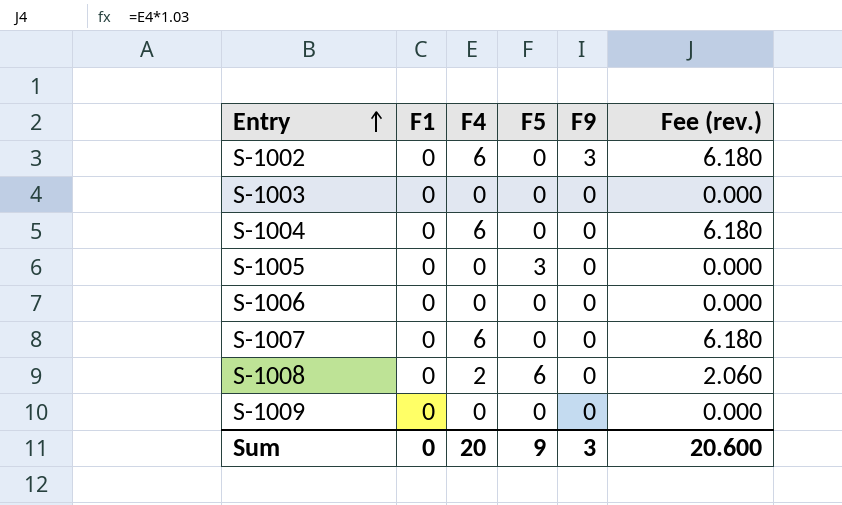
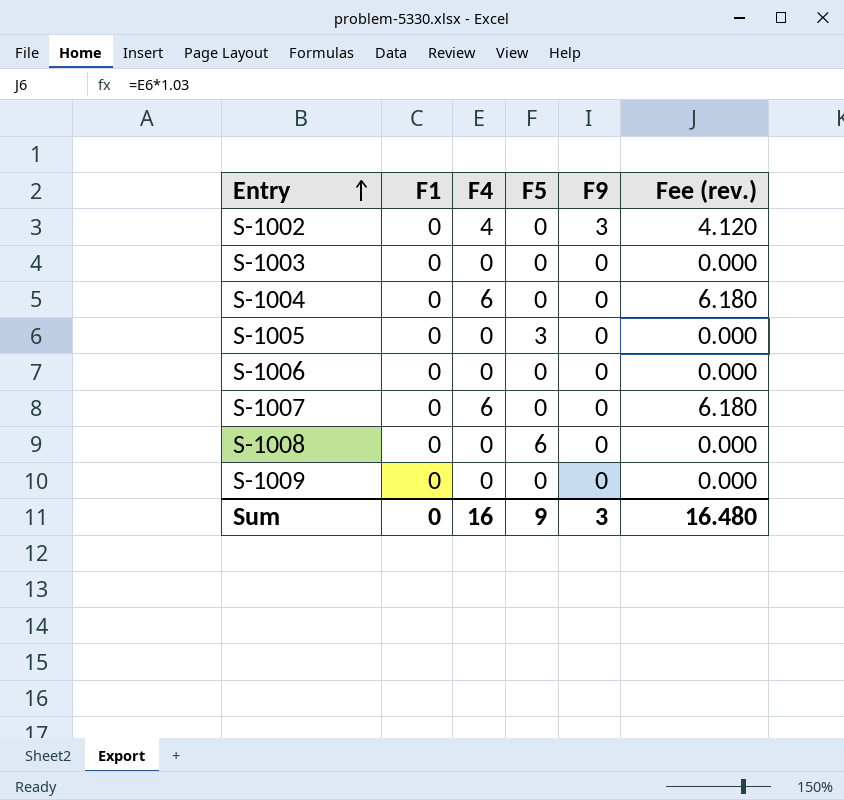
S-1002 | F4: 6 -> 4
S-1002 | Fee (rev.): 6.180 -> 4.120
S-1008 | F4: 2 -> 0
S-1008 | Fee (rev.): 2.060 -> 0.000
Sum | F4: 20 -> 16
Sum | Fee (rev.): 20.600 -> 16.480

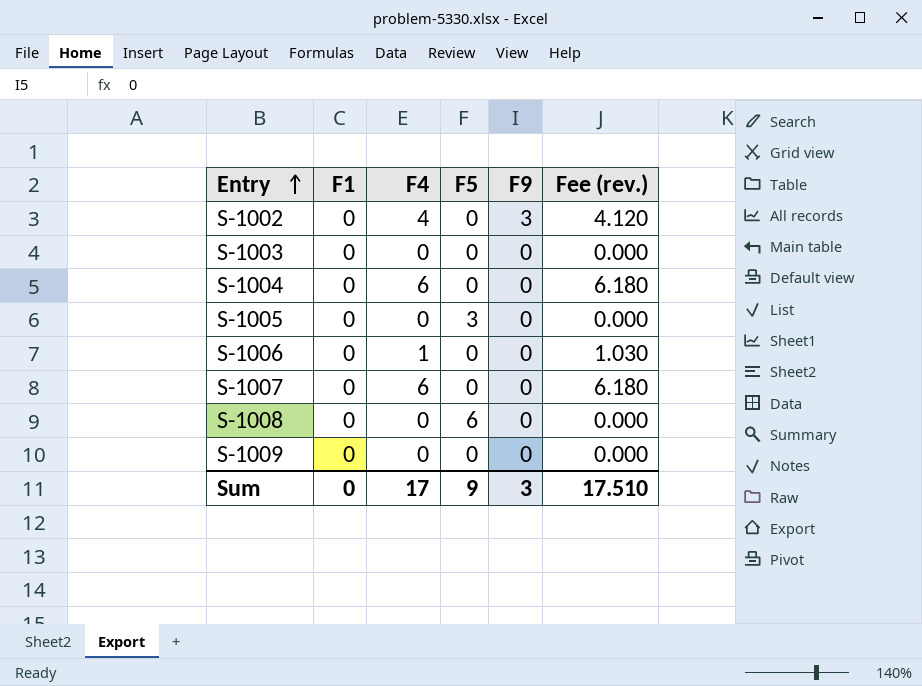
S-1006 | F4: 0 -> 1
S-1006 | Fee (rev.): 0.000 -> 1.030
Sum | F4: 16 -> 17
Sum | Fee (rev.): 16.480 -> 17.510

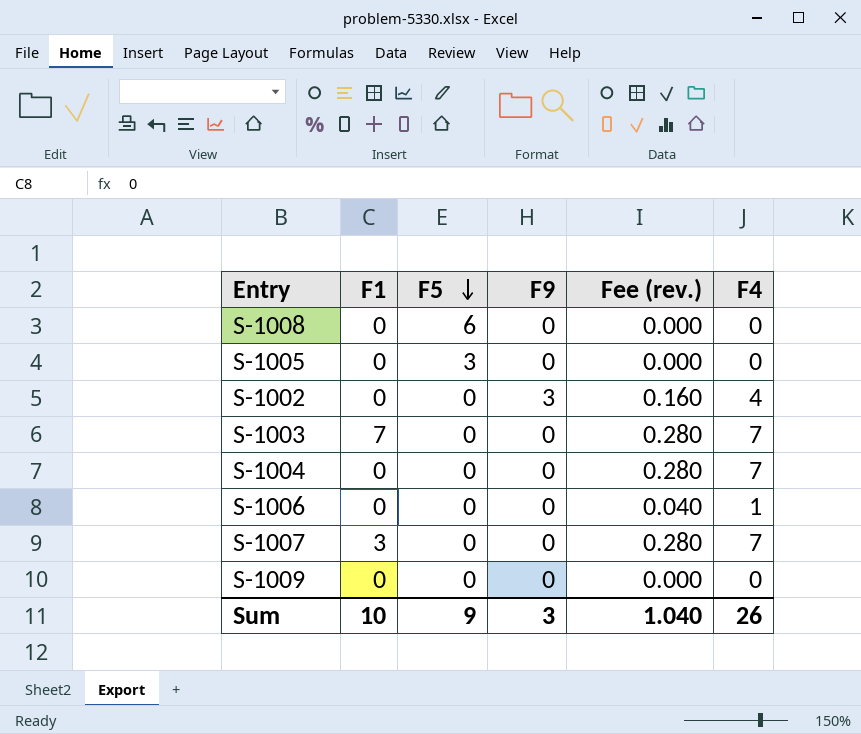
row order: Entry ascending -> F5 descending
column Fee (rev.) | formula: [F4] * 1.03 -> [F4] * 0.04
column F4 | position: 3 -> 6
S-1003 | F1: 0 -> 7
S-1003 | F4: 0 -> 7
S-1004 | F4: 6 -> 7
S-1007 | F1: 0 -> 3
S-1007 | F4: 6 -> 7
Sum | F1: 0 -> 10
Sum | Fee (rev.): 17.510 -> 1.040
Sum | F4: 17 -> 26

